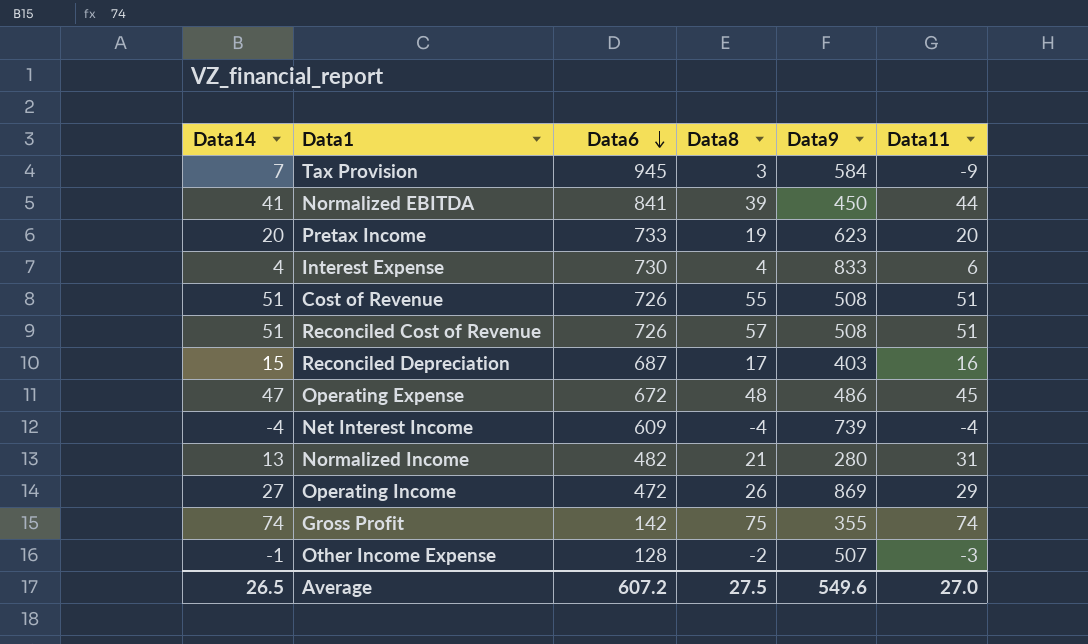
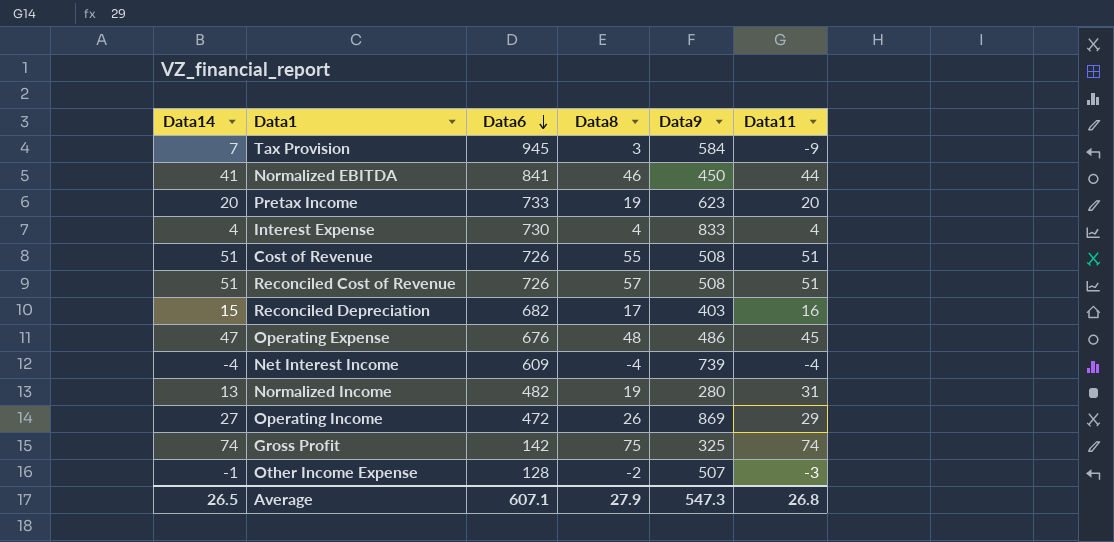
Normalized EBITDA | Data8: 39 -> 46
Interest Expense | Data11: 6 -> 4
Reconciled Depreciation | Data6: 687 -> 682
Operating Expense | Data6: 672 -> 676
Normalized Income | Data8: 21 -> 19
Gross Profit | Data9: 355 -> 325
Average | Data6: 607.2 -> 607.1
Average | Data8: 27.5 -> 27.9
Average | Data9: 549.6 -> 547.3
Average | Data11: 27.0 -> 26.8

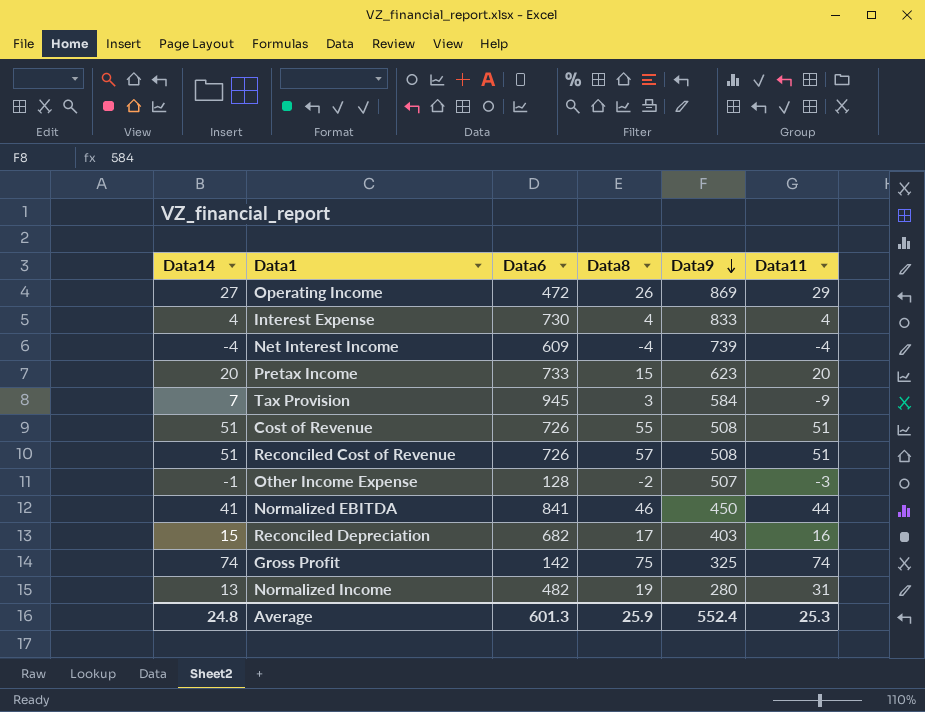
row order: Data6 descending -> Data9 descending
row Operating Expense: 47 | 676 | 48 | 486 | 45 -> none
Pretax Income | Data8: 19 -> 15
Average | Data14: 26.5 -> 24.8
Average | Data6: 607.1 -> 601.3
Average | Data8: 27.9 -> 25.9
Average | Data9: 547.3 -> 552.4
Average | Data11: 26.8 -> 25.3

